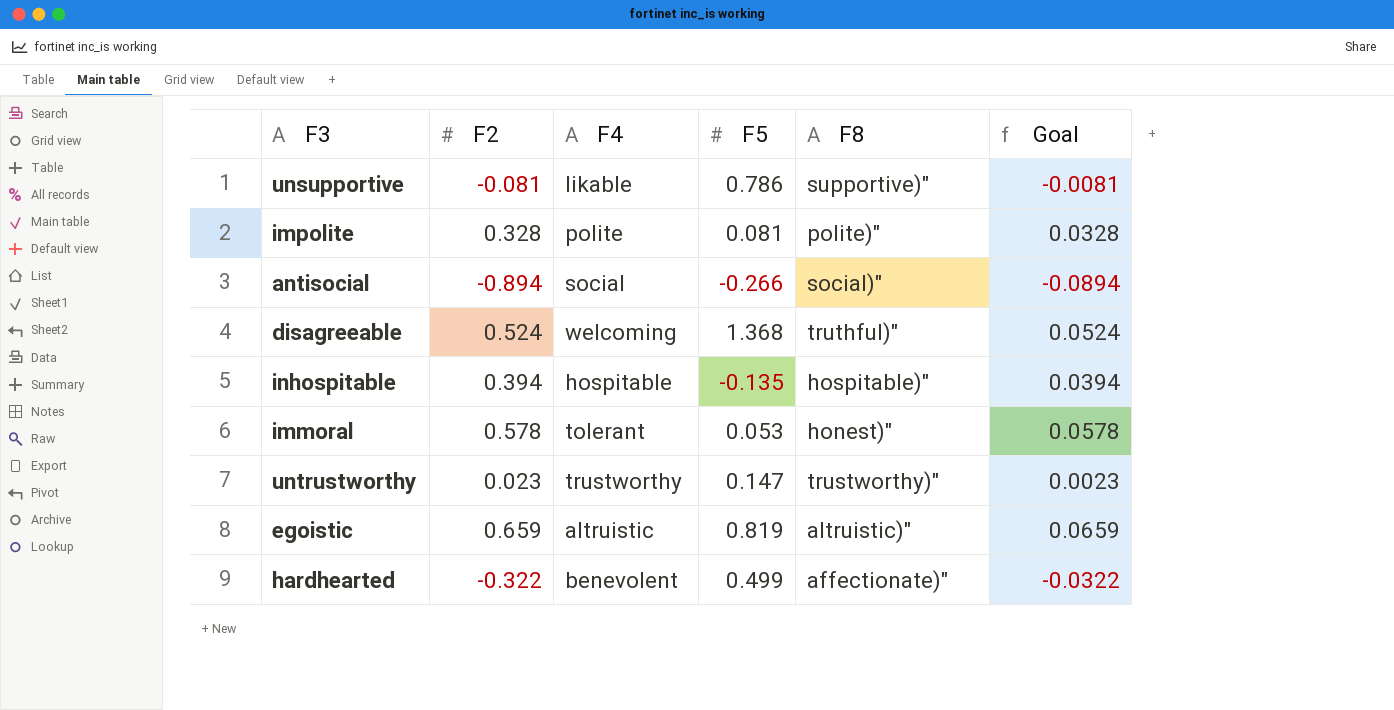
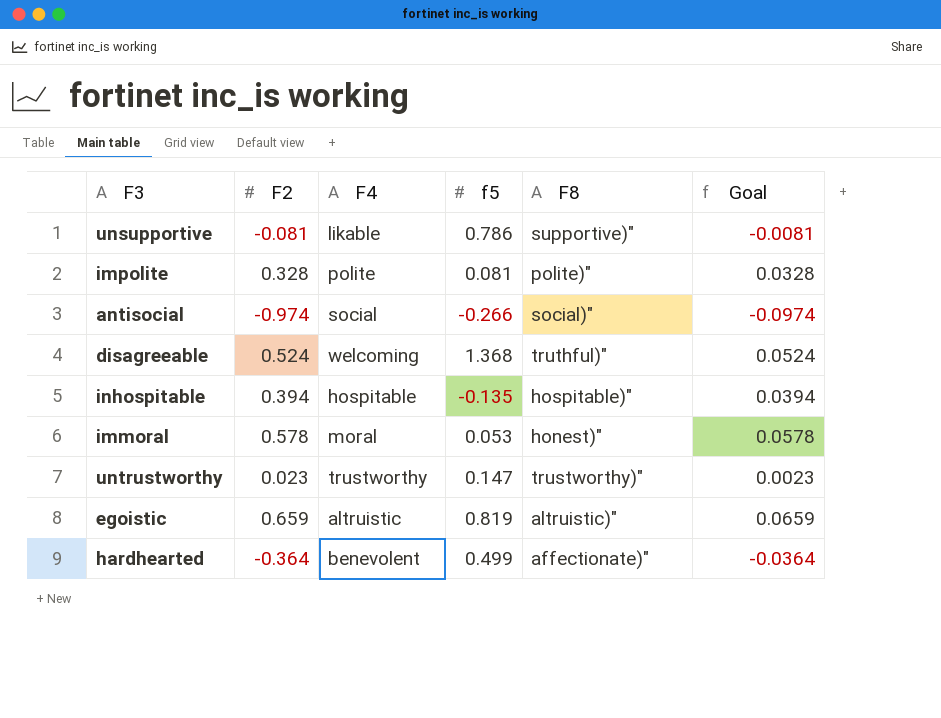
column name: F5 -> f5
antisocial | F2: -0.894 -> -0.974
antisocial | Goal: -0.0894 -> -0.0974
immoral | F4: tolerant -> moral
hardhearted | F2: -0.322 -> -0.364
hardhearted | Goal: -0.0322 -> -0.0364

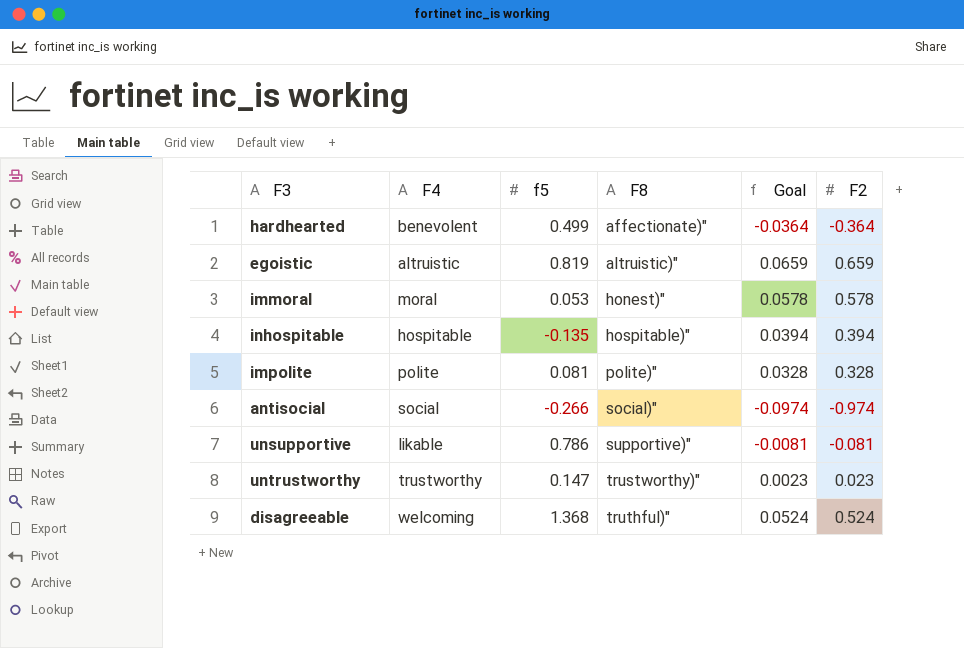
row order: none -> F8 ascending
column F2 | position: 2 -> 6

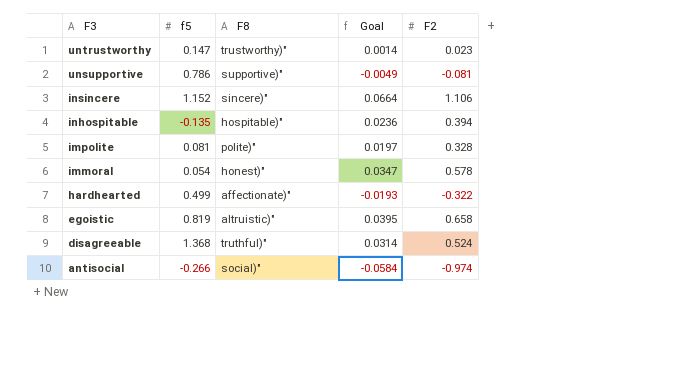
row order: F8 ascending -> F3 descending
column F4 | position: 2 -> none
column Goal | formula: [F2] * 0.1 -> [F2] * 0.06
row insincere: none -> 1.152 | sincere)" | 0.0664 | 1.106
immoral | f5: 0.053 -> 0.054
hardhearted | F2: -0.364 -> -0.322
egoistic | F2: 0.659 -> 0.658

